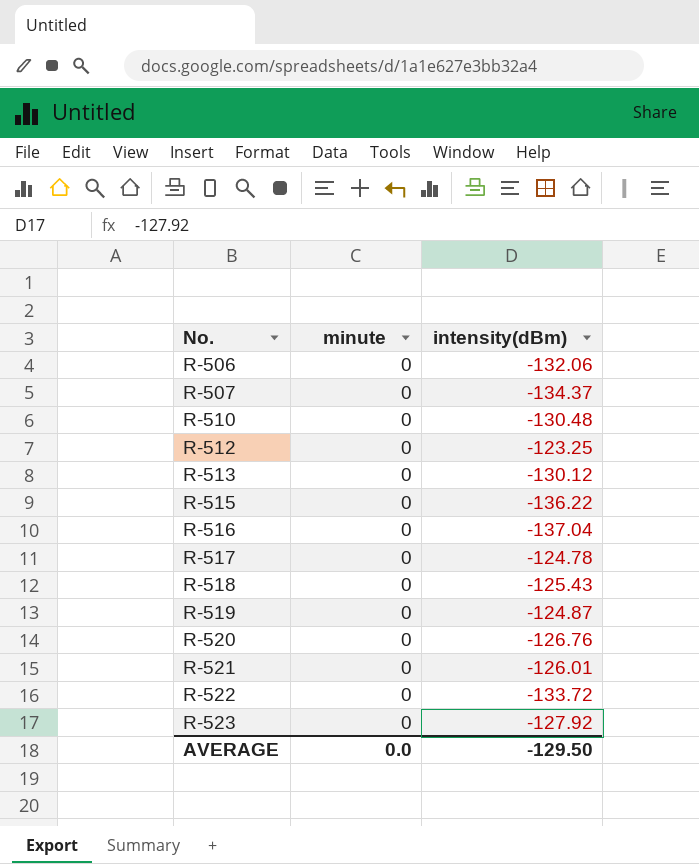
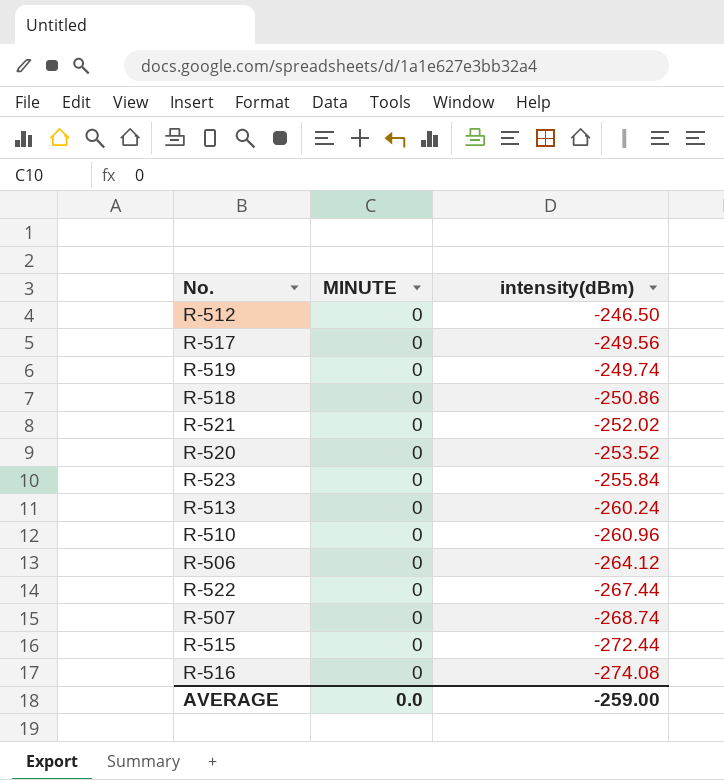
row order: No. ascending -> intensity(dBm) descending
column name: minute -> MINUTE
R-512 | intensity(dBm): -123.25 -> -246.50
R-517 | intensity(dBm): -124.78 -> -249.56
R-519 | intensity(dBm): -124.87 -> -249.74
R-518 | intensity(dBm): -125.43 -> -250.86
R-521 | intensity(dBm): -126.01 -> -252.02
R-520 | intensity(dBm): -126.76 -> -253.52
R-523 | intensity(dBm): -127.92 -> -255.84
R-513 | intensity(dBm): -130.12 -> -260.24
R-510 | intensity(dBm): -130.48 -> -260.96
R-506 | intensity(dBm): -132.06 -> -264.12
R-522 | intensity(dBm): -133.72 -> -267.44
R-507 | intensity(dBm): -134.37 -> -268.74
R-515 | intensity(dBm): -136.22 -> -272.44
R-516 | intensity(dBm): -137.04 -> -274.08
AVERAGE | intensity(dBm): -129.50 -> -259.00

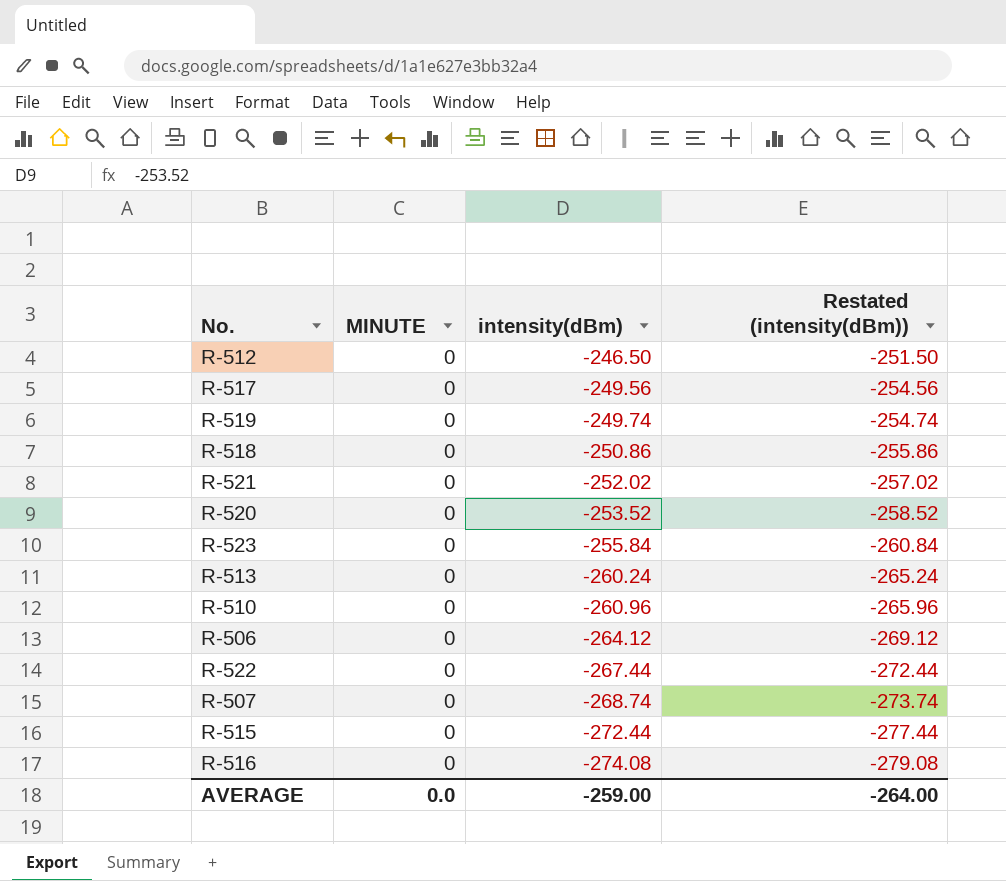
column Restated (intensity(dBm)) | formula: none -> [intensity(dBm)] - 5

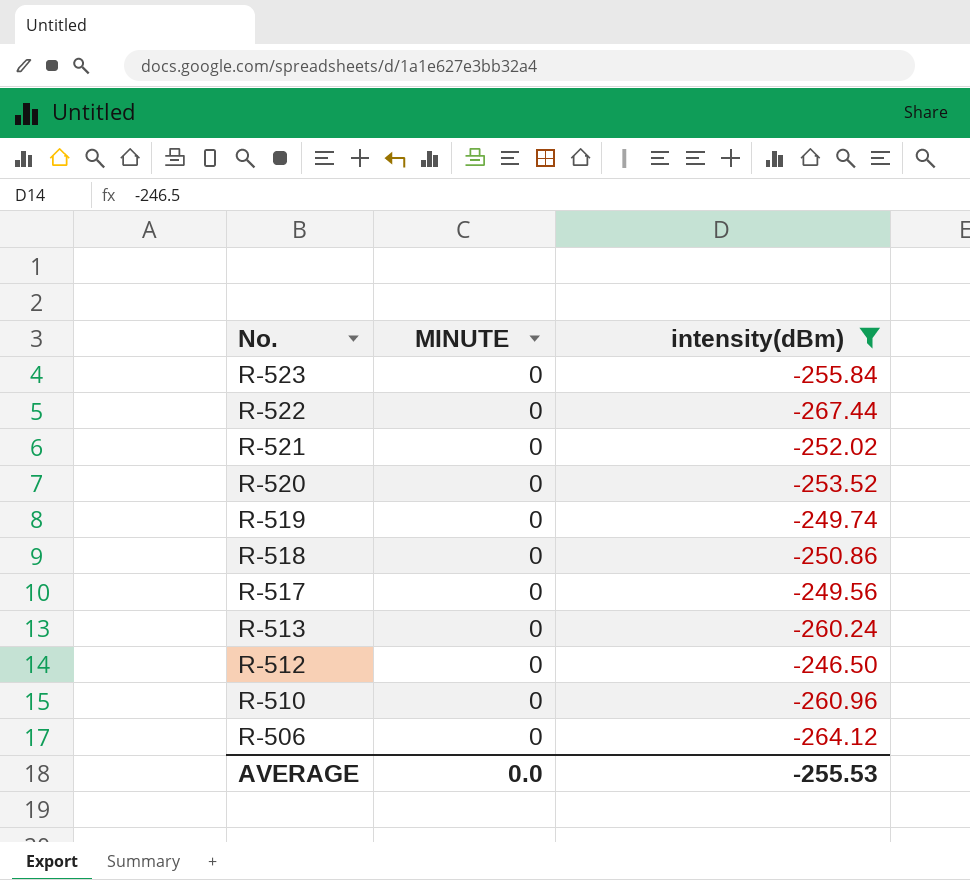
filter: none -> intensity(dBm) >= -267.44
row order: intensity(dBm) descending -> No. descending
column Restated (intensity(dBm)) | formula: [intensity(dBm)] - 5 -> none
AVERAGE | intensity(dBm): -259.00 -> -255.53

